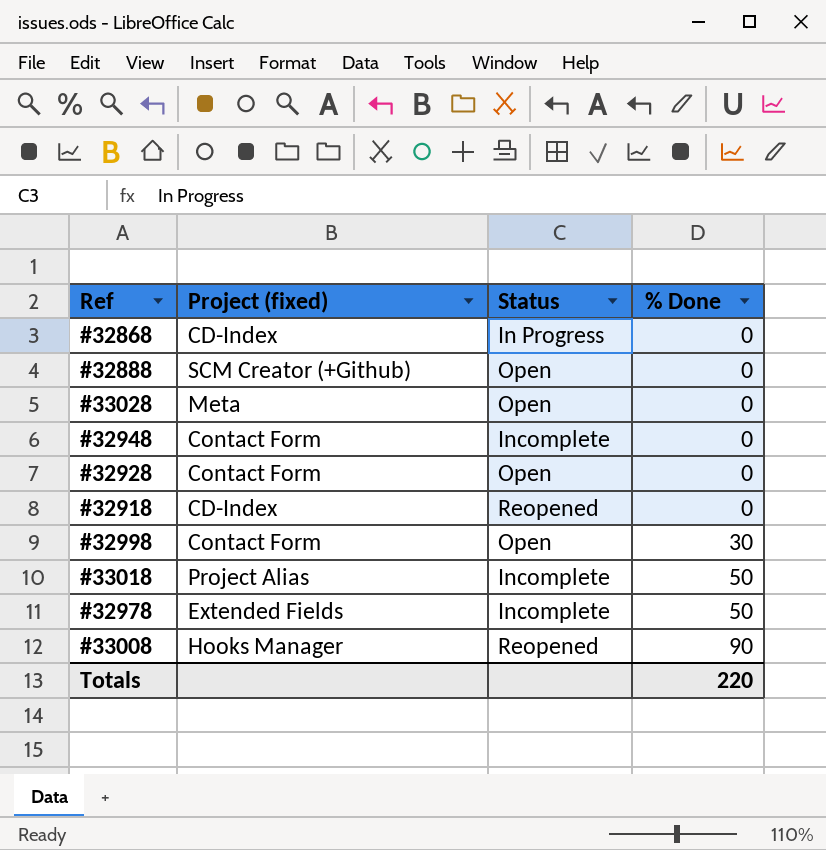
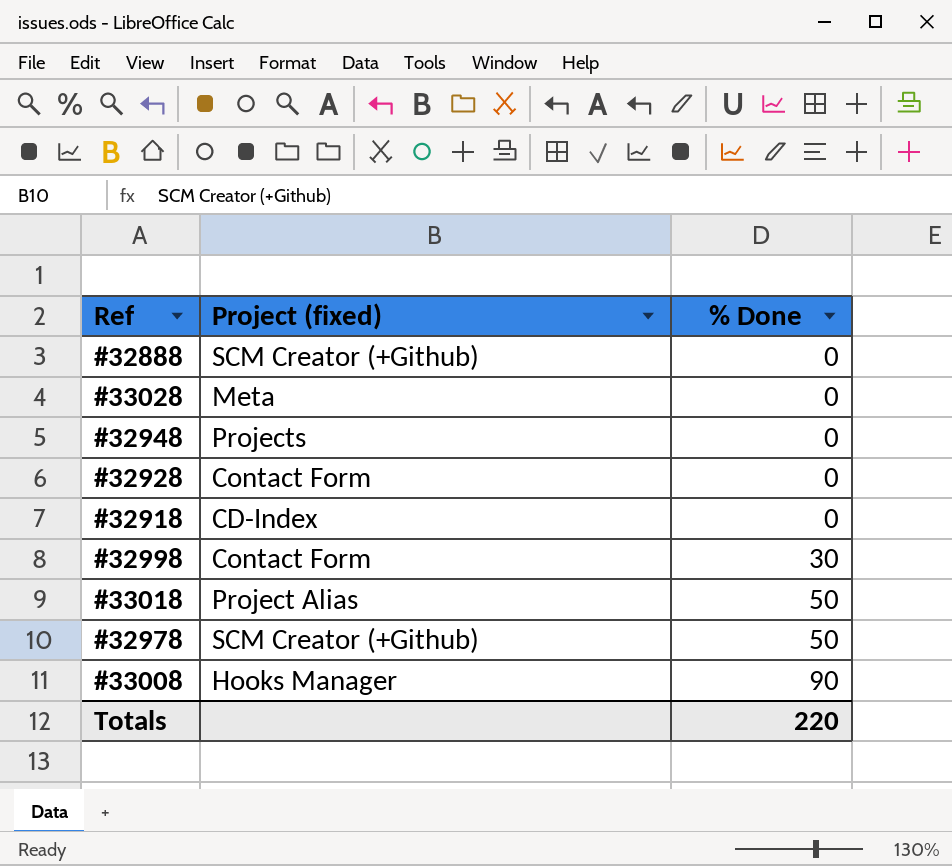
column Status | position: 3 -> none
row #32868: CD-Index | In Progress | 0 -> none
#32948 | Project (fixed): Contact Form -> Projects
#32978 | Project (fixed): Extended Fields -> SCM Creator (+Github)

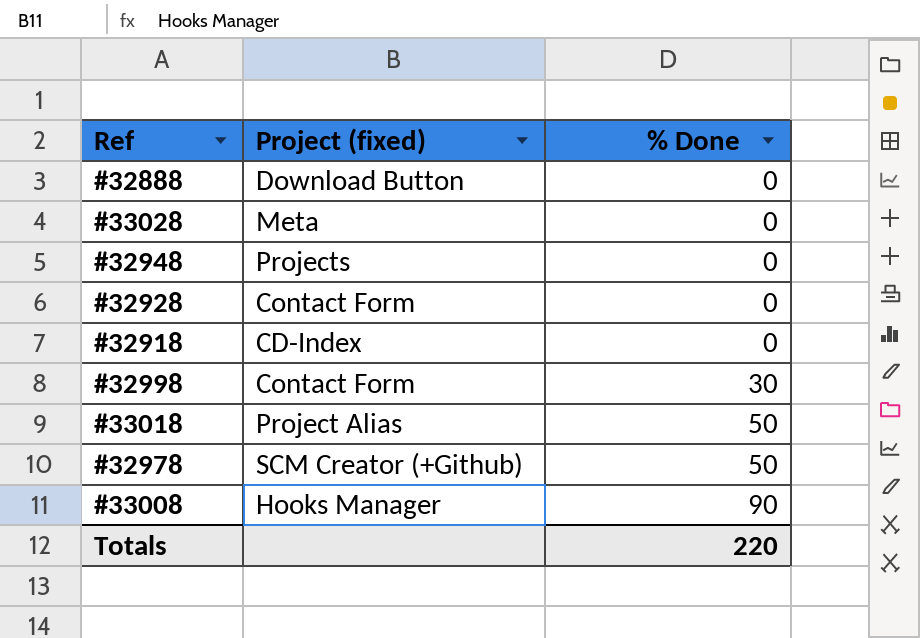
#32888 | Project (fixed): SCM Creator (+Github) -> Download Button

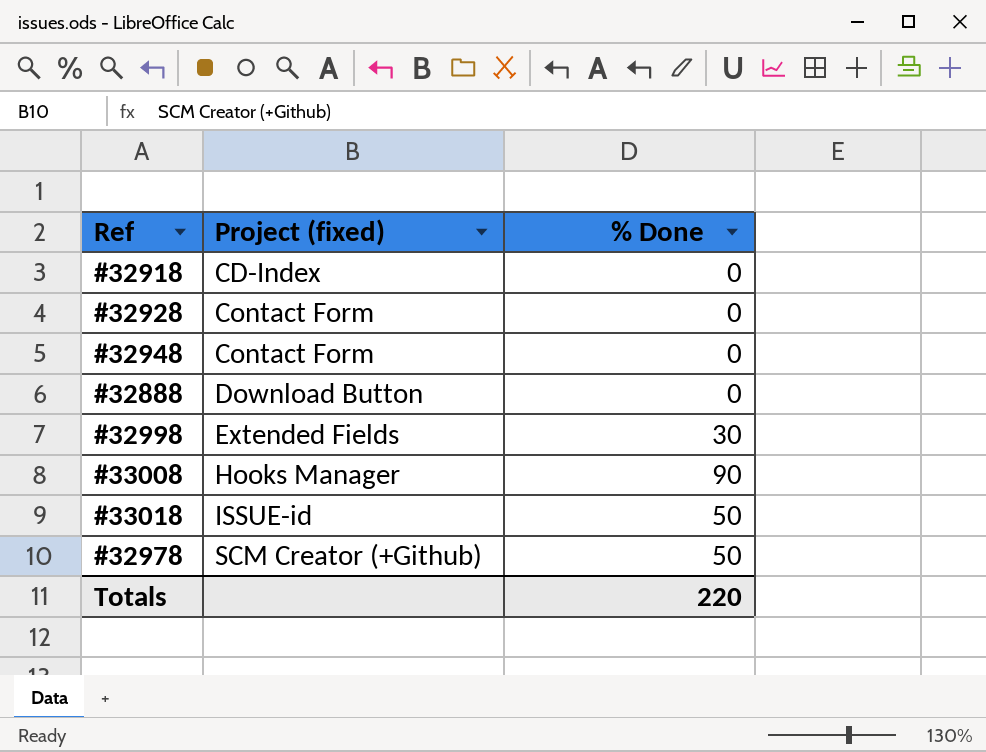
row order: % Done ascending -> Project (fixed) ascending
row #33028: Meta | 0 -> none
#32948 | Project (fixed): Projects -> Contact Form
#32998 | Project (fixed): Contact Form -> Extended Fields
#33018 | Project (fixed): Project Alias -> ISSUE-id

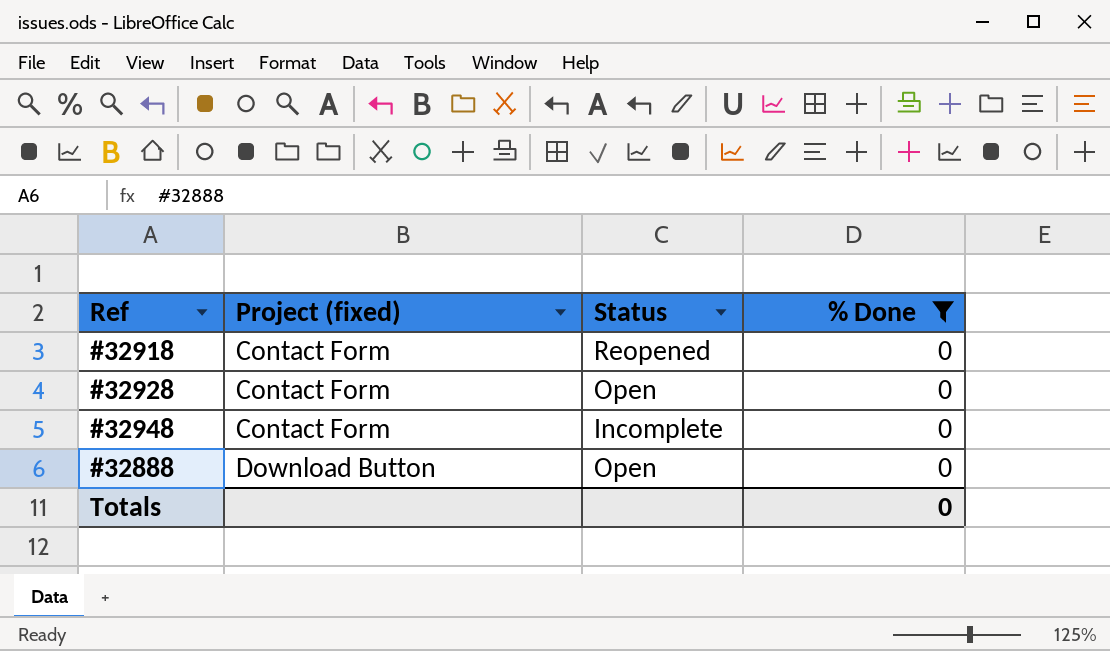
filter: none -> % Done = 0
column Status | position: none -> 3
#32918 | Project (fixed): CD-Index -> Contact Form
Totals | % Done: 220 -> 0

